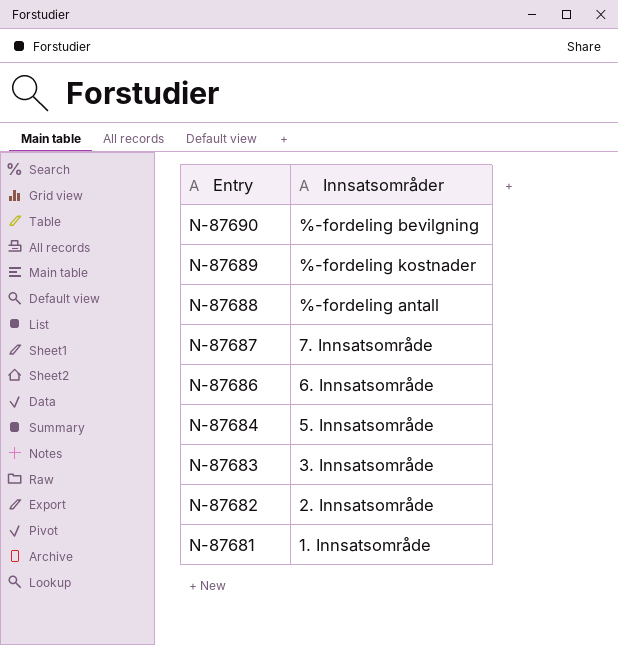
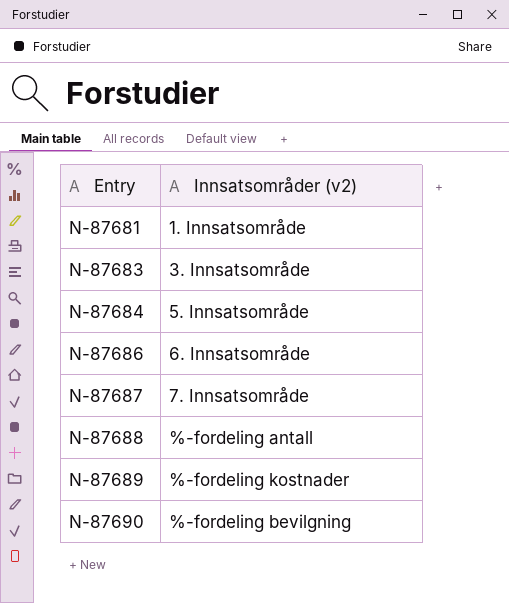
row order: Entry descending -> Entry ascending
column name: Innsatsområder -> Innsatsområder (v2)
row N-87682: 2. Innsatsområde -> none

